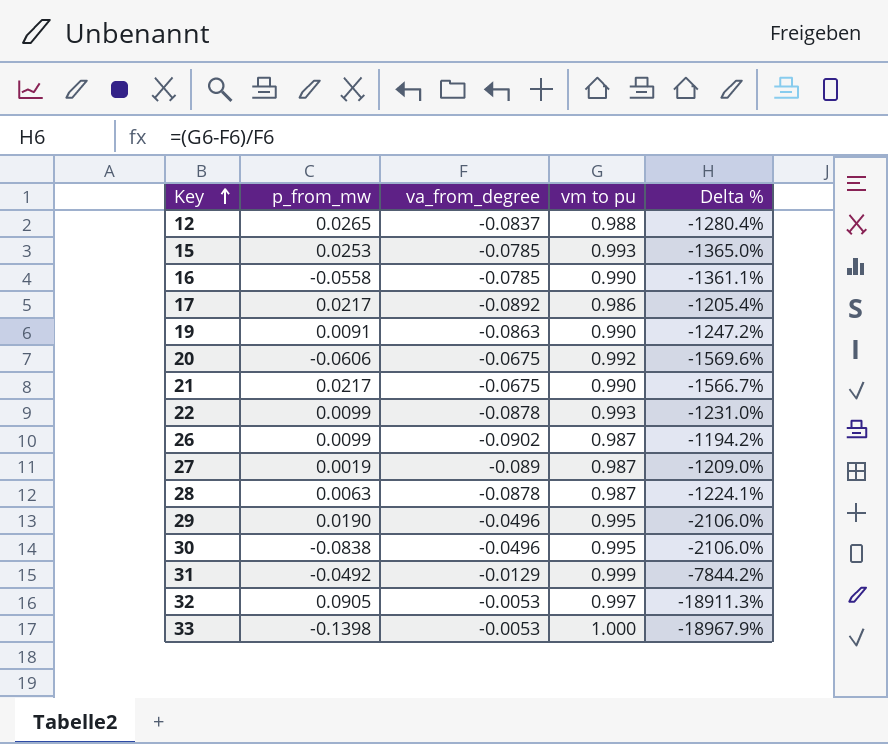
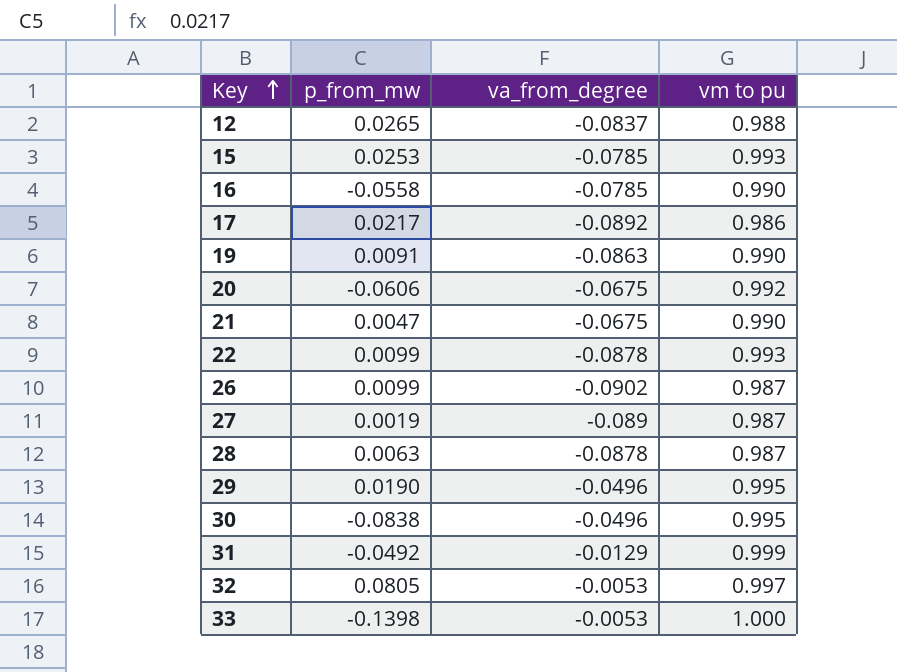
column Delta % | formula: ([vm to pu] - [va_from_degree]) / [va_from_degree] -> none
21 | p_from_mw: 0.0217 -> 0.0047
32 | p_from_mw: 0.0905 -> 0.0805

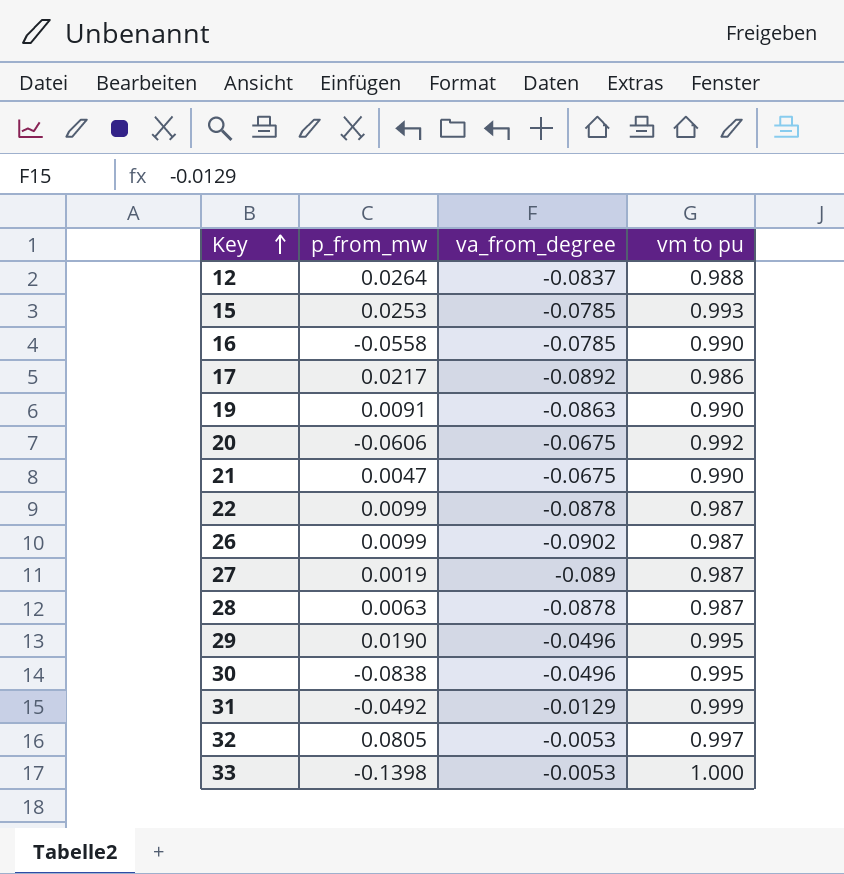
12 | p_from_mw: 0.0265 -> 0.0264
22 | vm to pu: 0.993 -> 0.987

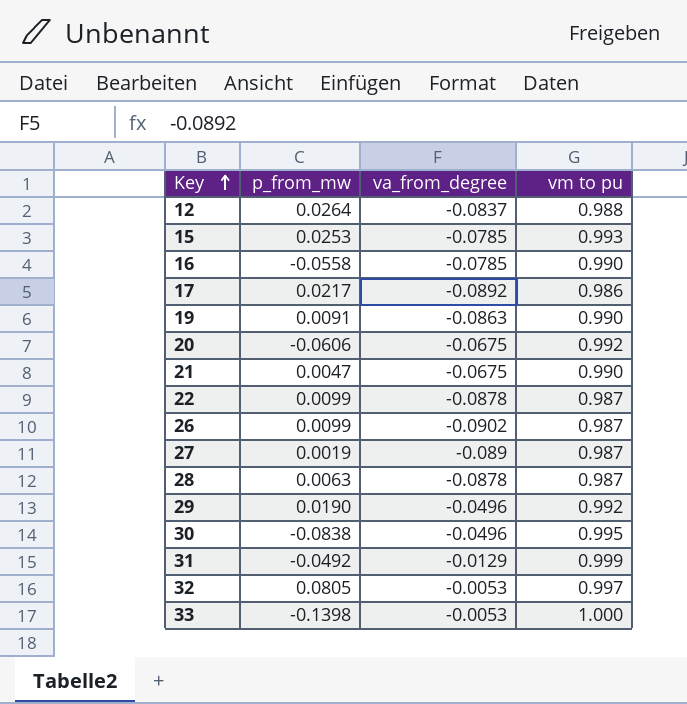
29 | vm to pu: 0.995 -> 0.992

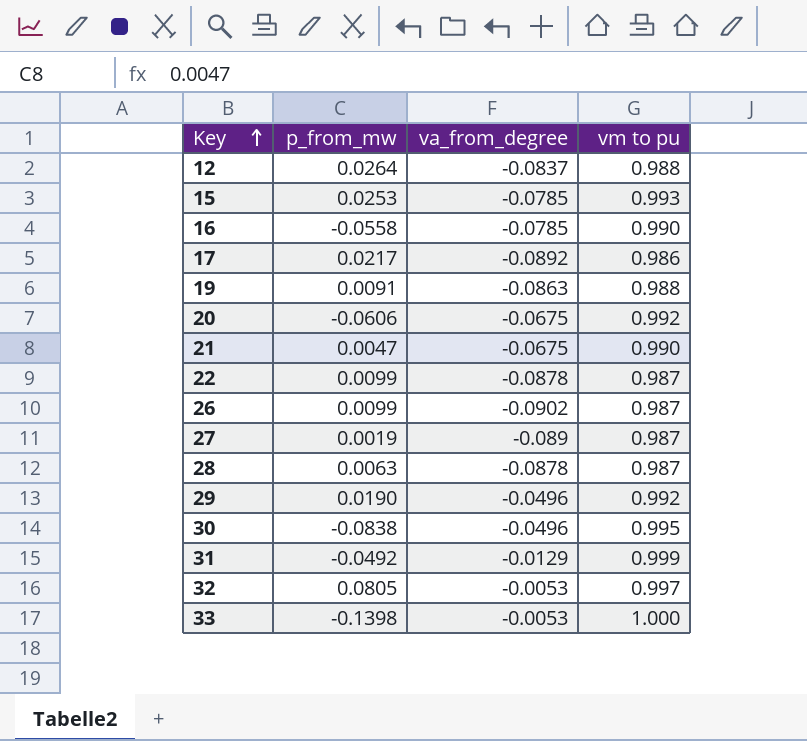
19 | vm to pu: 0.990 -> 0.988

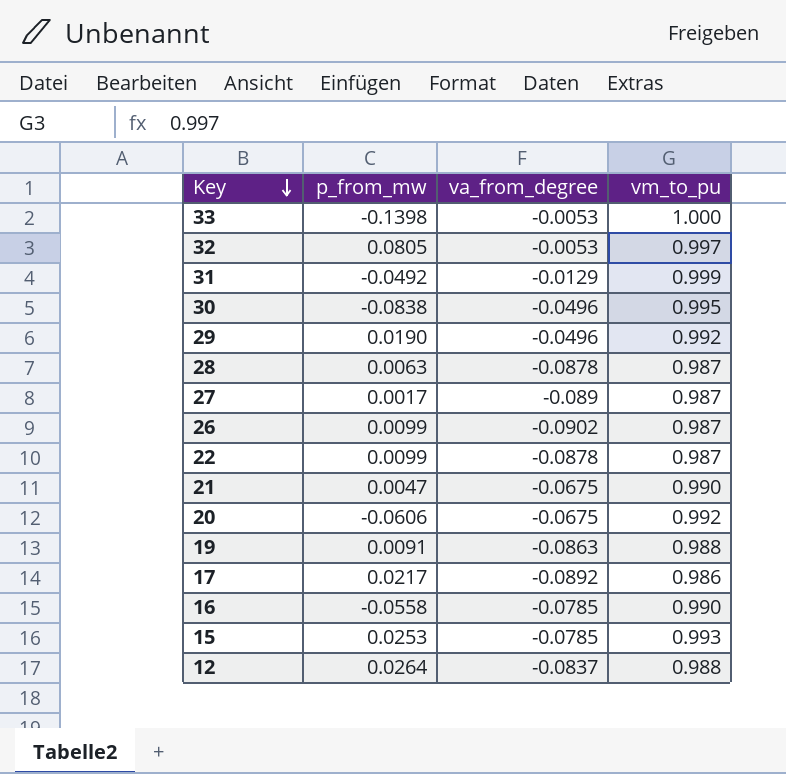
row order: Key ascending -> Key descending
column name: vm to pu -> vm_to_pu
27 | p_from_mw: 0.0019 -> 0.0017

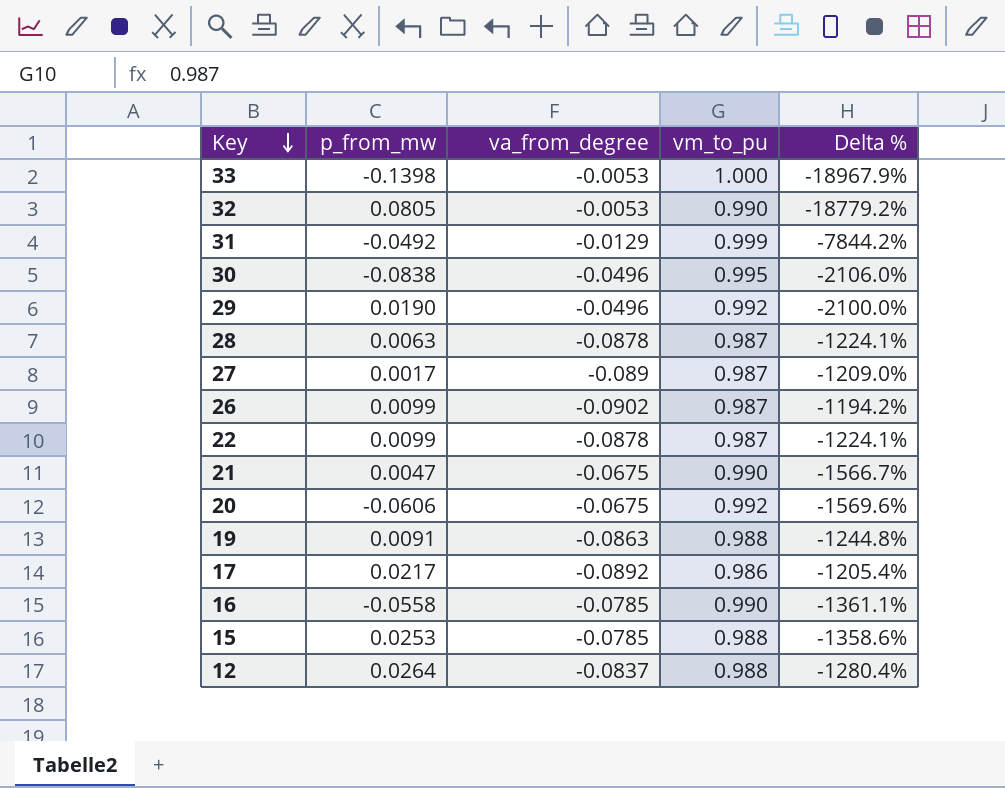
column Delta % | formula: none -> ([vm_to_pu] - [va_from_degree]) / [va_from_degree]
32 | vm_to_pu: 0.997 -> 0.990
15 | vm_to_pu: 0.993 -> 0.988

